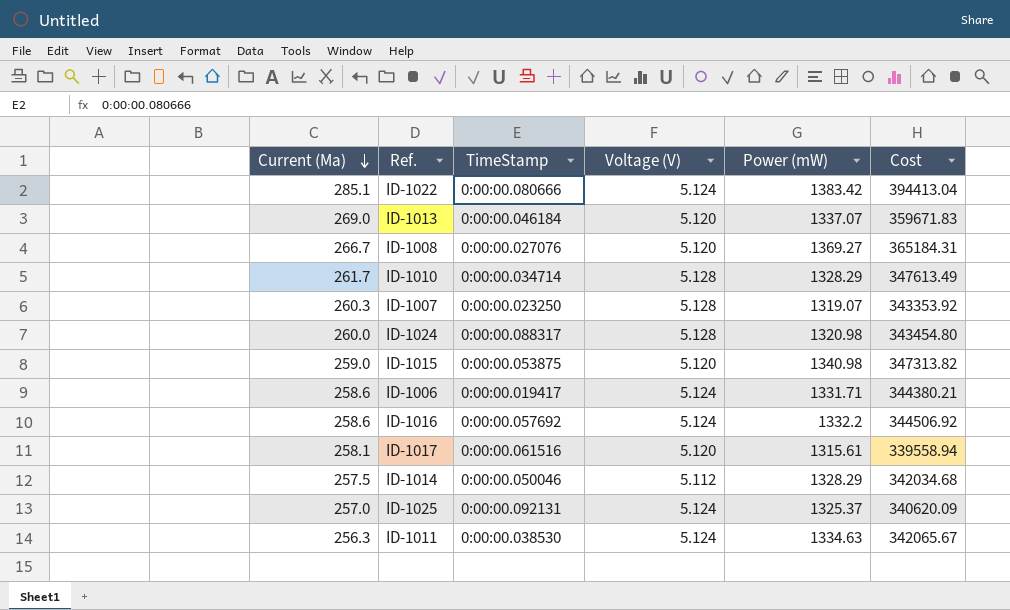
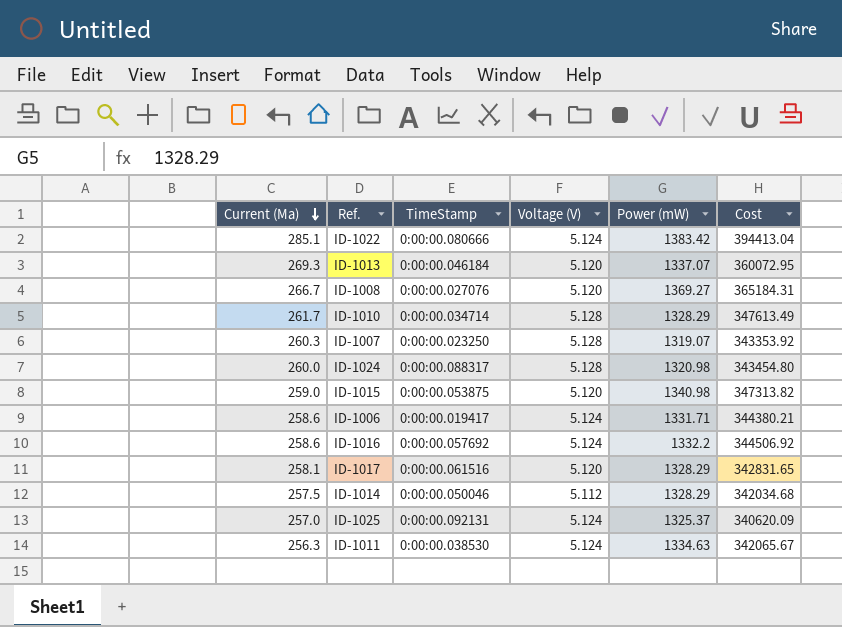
ID-1013 | Current (Ma): 269.0 -> 269.3
ID-1013 | Cost: 359671.83 -> 360072.95
ID-1017 | Power (mW): 1315.61 -> 1328.29
ID-1017 | Cost: 339558.94 -> 342831.65

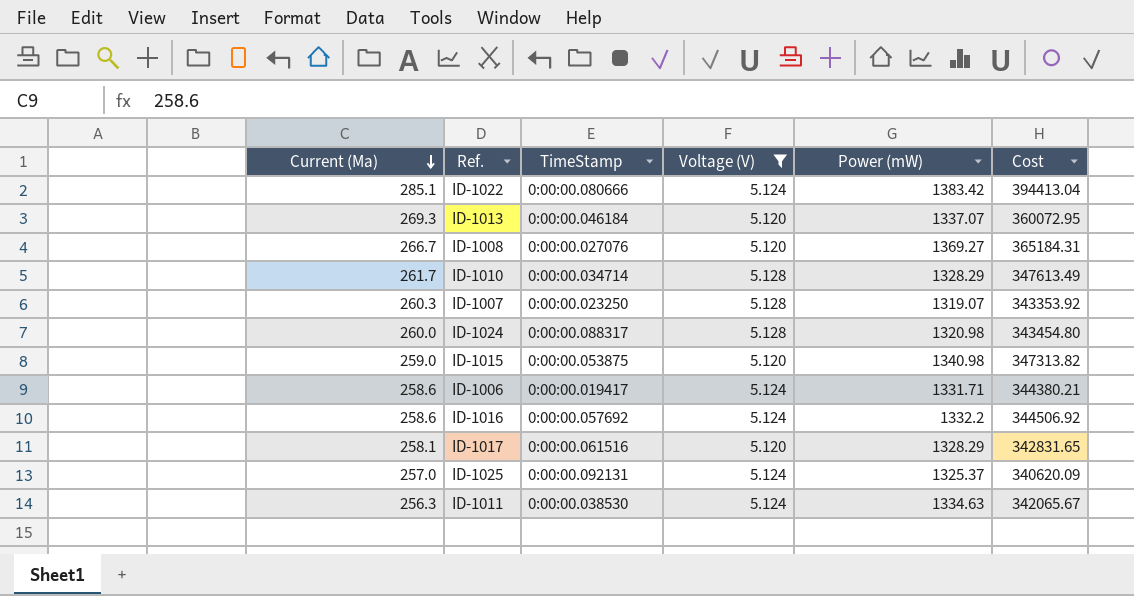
filter: none -> Voltage (V) != 5.112

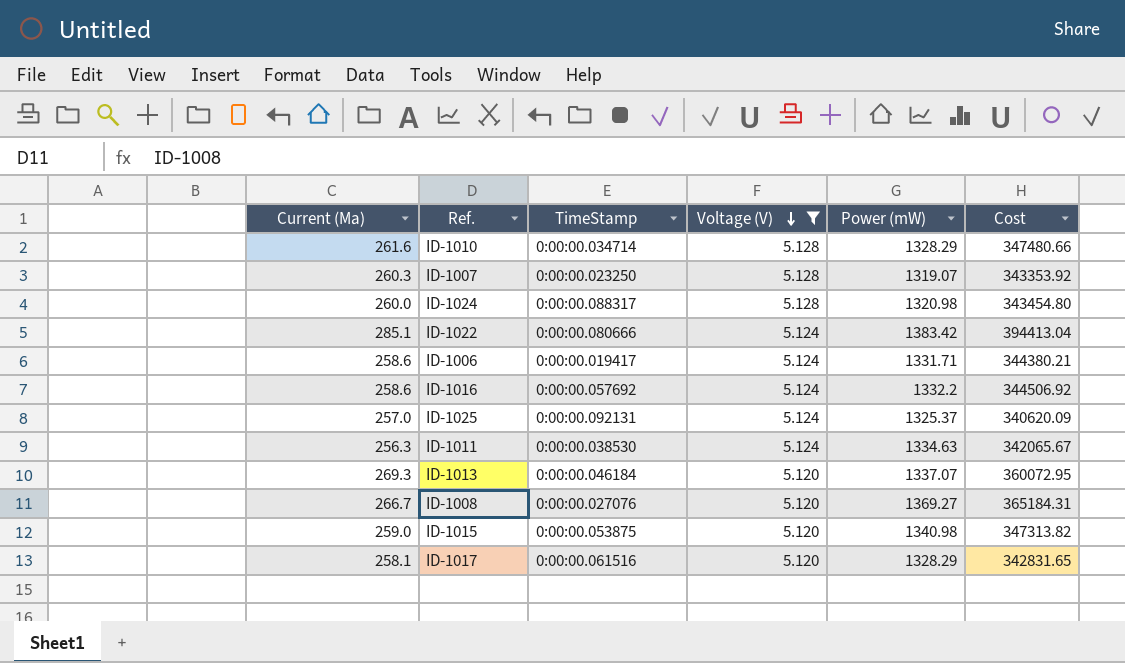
row order: Current (Ma) descending -> Voltage (V) descending
ID-1010 | Current (Ma): 261.7 -> 261.6
ID-1010 | Cost: 347613.49 -> 347480.66

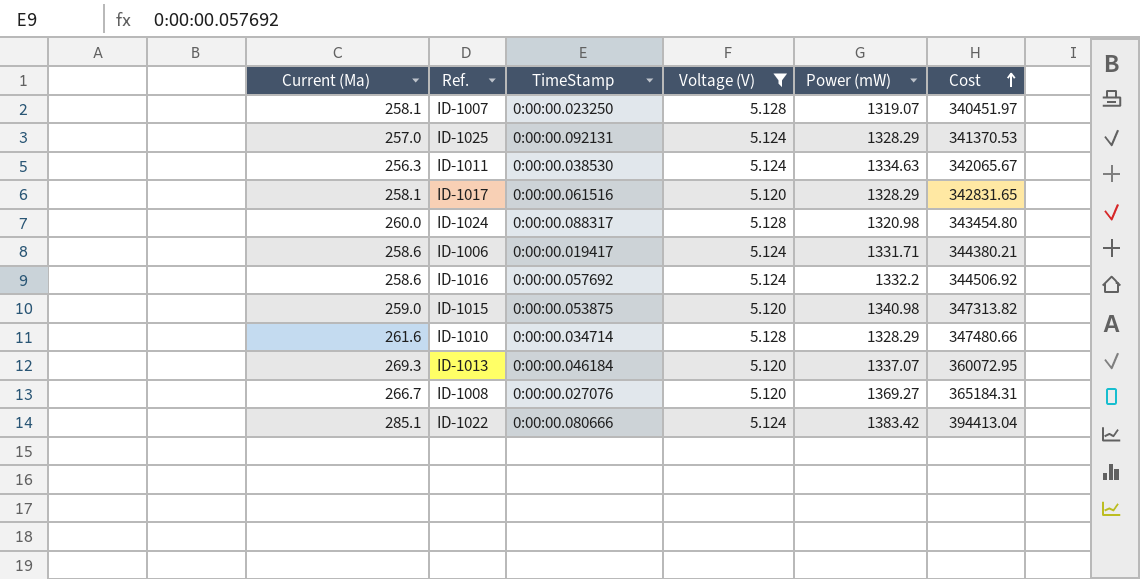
row order: Voltage (V) descending -> Cost ascending
ID-1007 | Current (Ma): 260.3 -> 258.1
ID-1007 | Cost: 343353.92 -> 340451.97
ID-1025 | Power (mW): 1325.37 -> 1328.29
ID-1025 | Cost: 340620.09 -> 341370.53

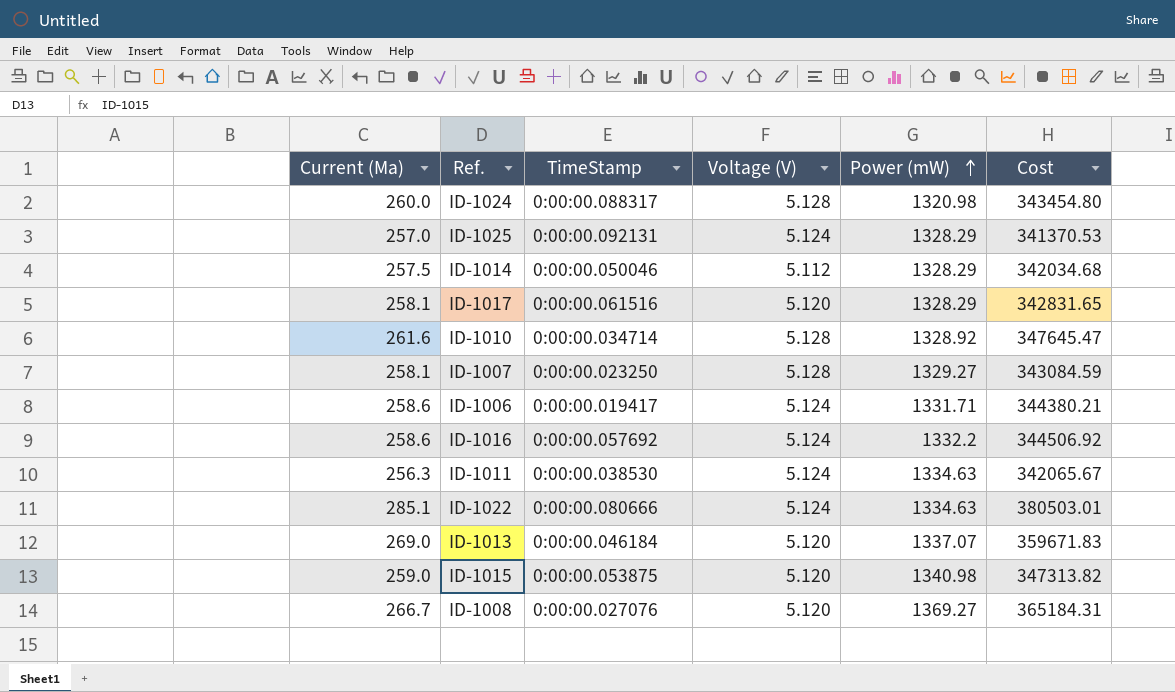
filter: Voltage (V) != 5.112 -> none
row order: Cost ascending -> Power (mW) ascending
ID-1010 | Power (mW): 1328.29 -> 1328.92
ID-1010 | Cost: 347480.66 -> 347645.47
ID-1007 | Power (mW): 1319.07 -> 1329.27
ID-1007 | Cost: 340451.97 -> 343084.59
ID-1022 | Power (mW): 1383.42 -> 1334.63
ID-1022 | Cost: 394413.04 -> 380503.01
ID-1013 | Current (Ma): 269.3 -> 269.0
ID-1013 | Cost: 360072.95 -> 359671.83

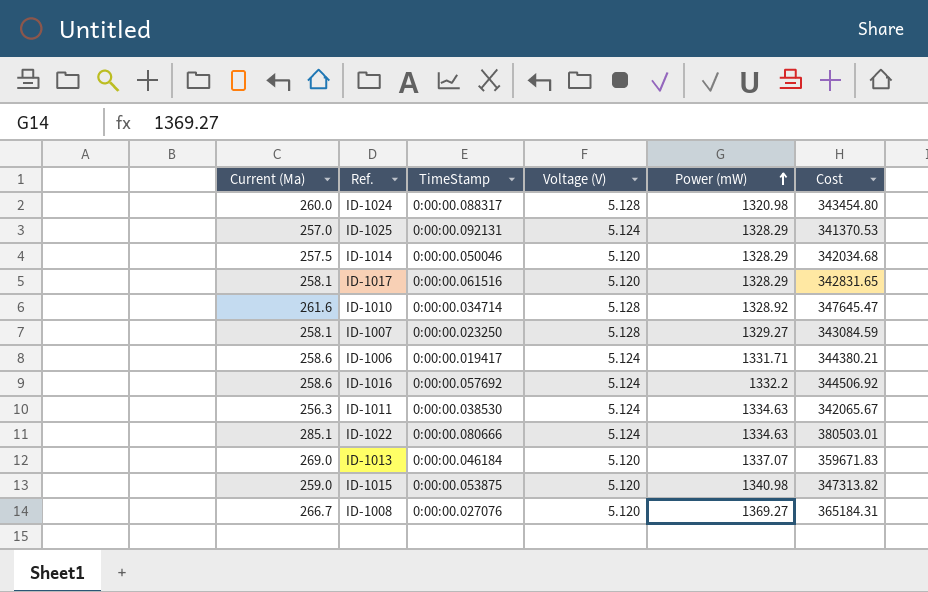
ID-1014 | Voltage (V): 5.112 -> 5.120

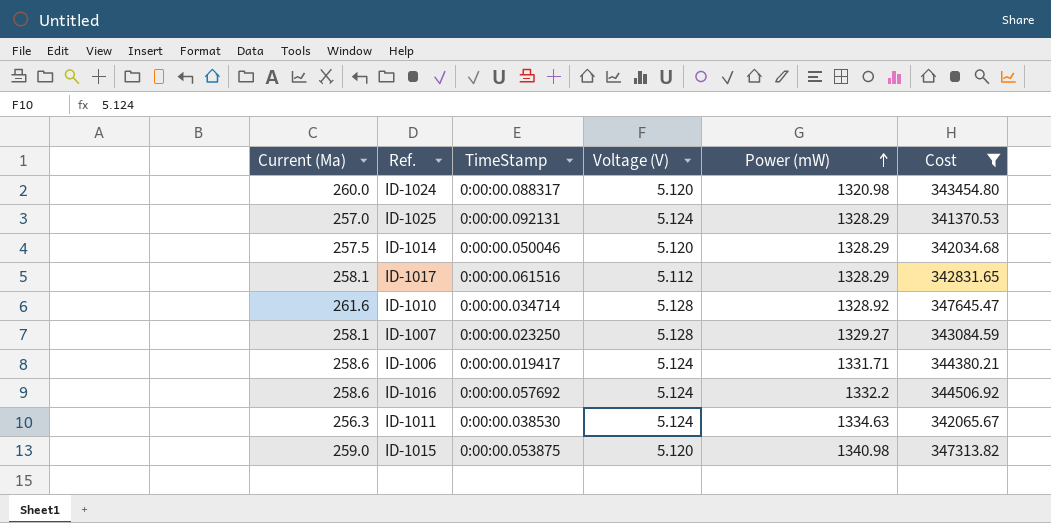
filter: none -> Cost <= 347645.47
ID-1024 | Voltage (V): 5.128 -> 5.120
ID-1017 | Voltage (V): 5.120 -> 5.112

